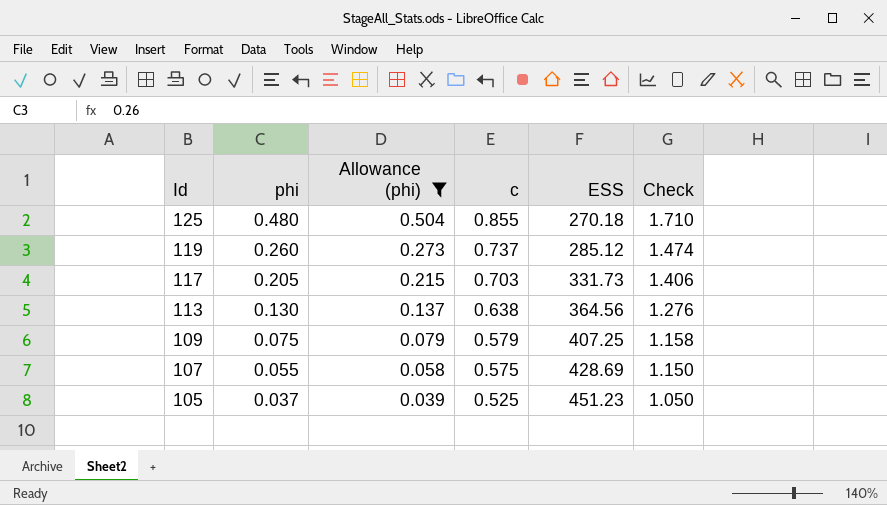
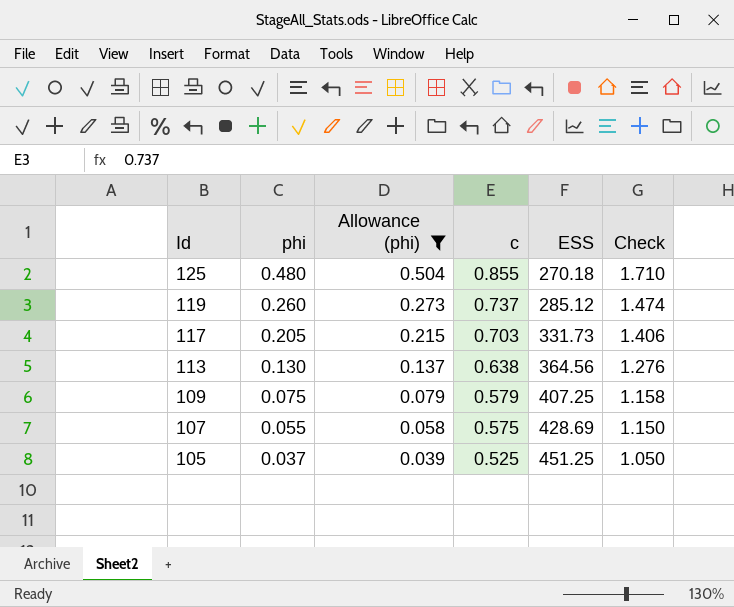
105 | ESS: 451.23 -> 451.25

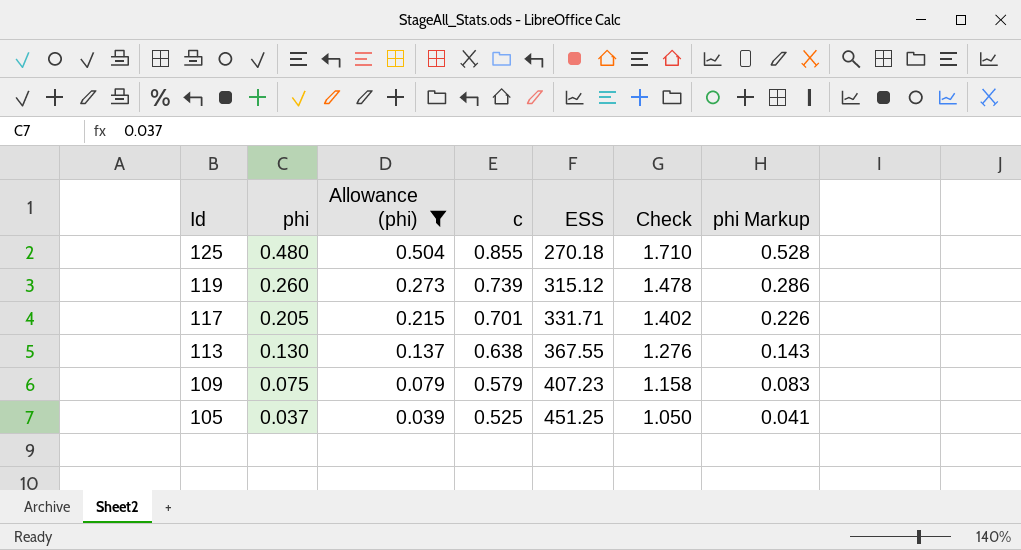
column phi Markup | formula: none -> [phi] * 1.1
row 107: 0.055 | 0.058 | 0.575 | 428.69 | 1.150 -> none
119 | c: 0.737 -> 0.739
119 | ESS: 285.12 -> 315.12
119 | Check: 1.474 -> 1.478
117 | c: 0.703 -> 0.701
117 | ESS: 331.73 -> 331.71
117 | Check: 1.406 -> 1.402
113 | ESS: 364.56 -> 367.55
109 | ESS: 407.25 -> 407.23

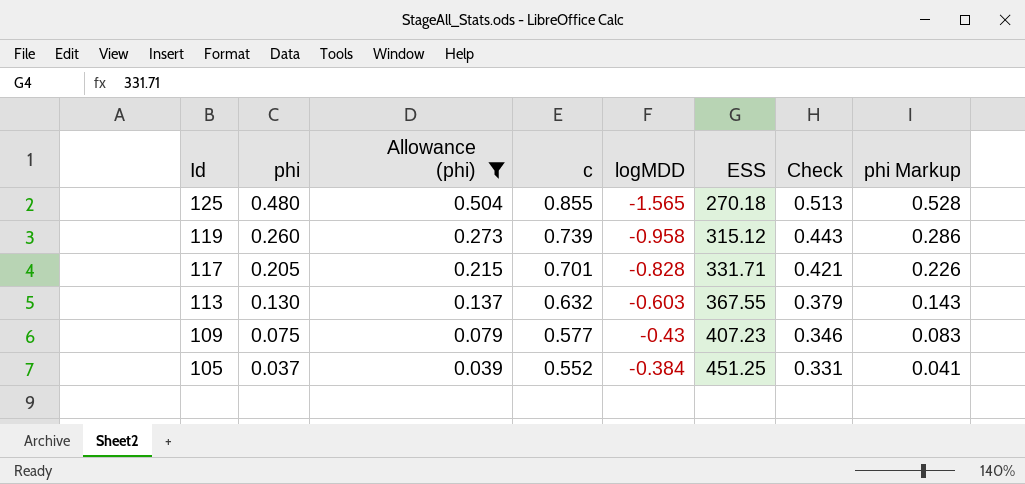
column logMDD | position: none -> 5
column Check | formula: [c] * 2 -> [c] * 0.6
113 | c: 0.638 -> 0.632
109 | c: 0.579 -> 0.577
105 | c: 0.525 -> 0.552

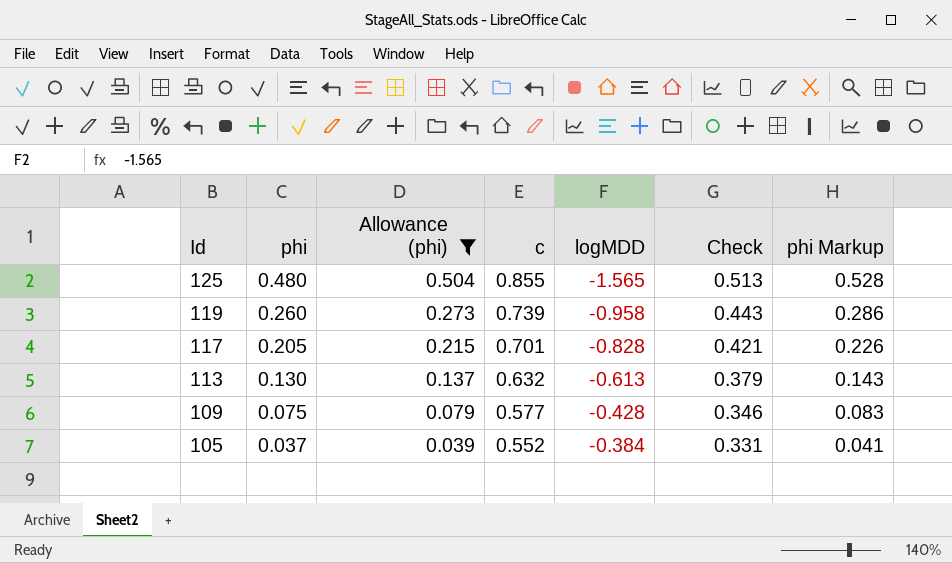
column ESS | position: 6 -> none
113 | logMDD: -0.603 -> -0.613
109 | logMDD: -0.43 -> -0.428

